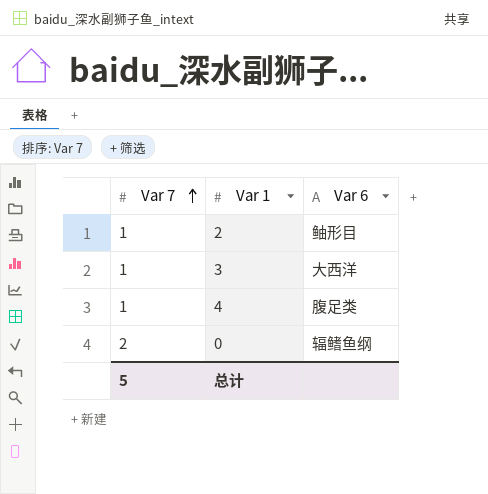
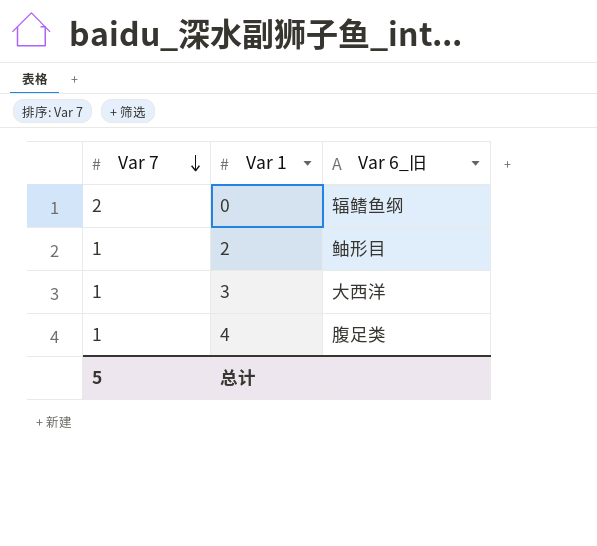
row order: Var 7 ascending -> Var 7 descending
column name: Var 6 -> Var 6_旧

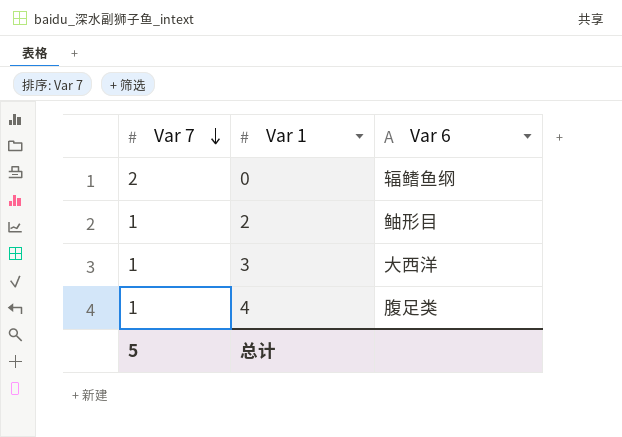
column name: Var 6_旧 -> Var 6

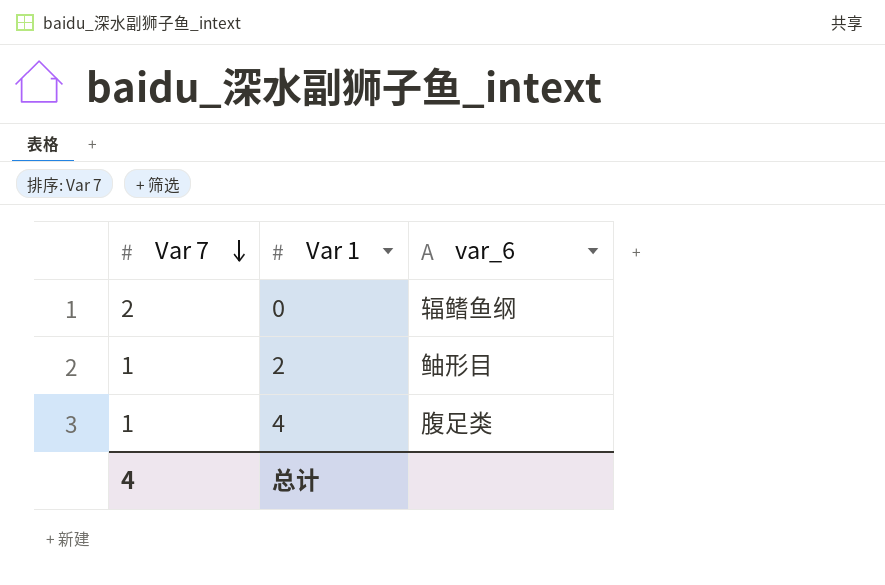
column name: Var 6 -> var_6
row 3: 1 | 大西洋 -> none
总计 | Var 7: 5 -> 4

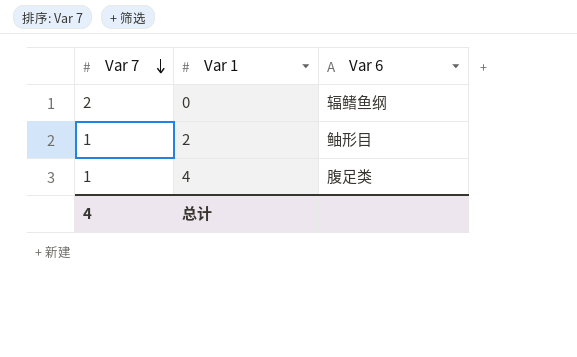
column name: var_6 -> Var 6

